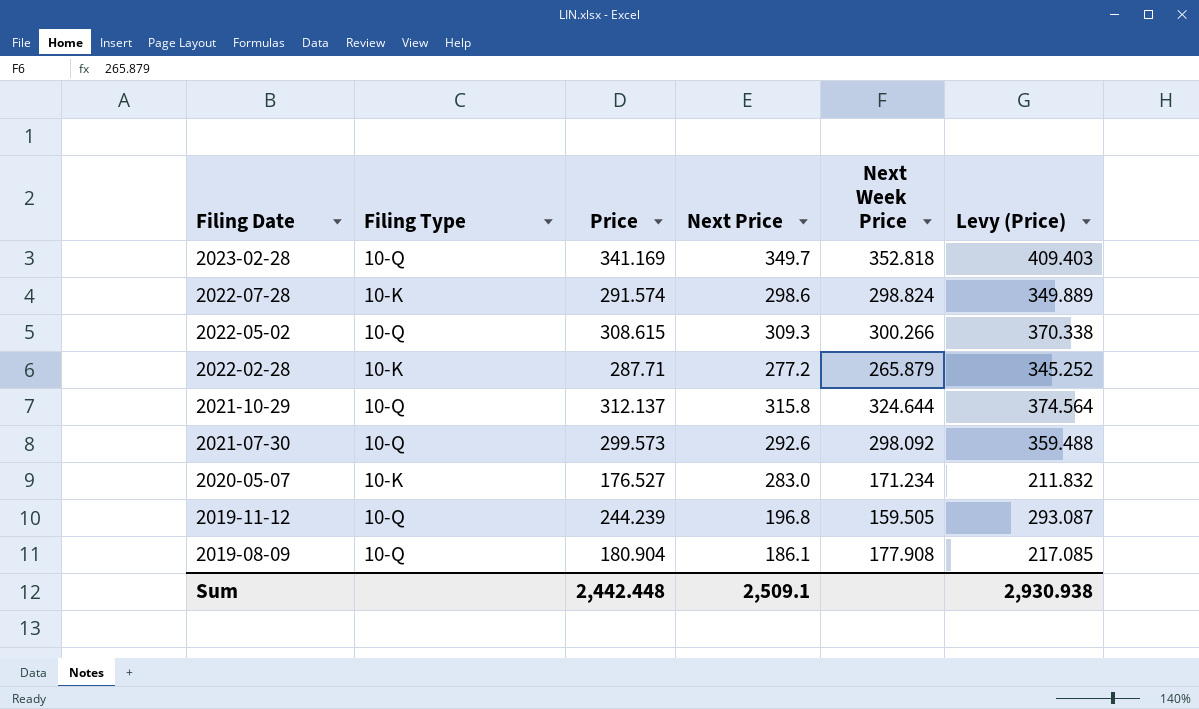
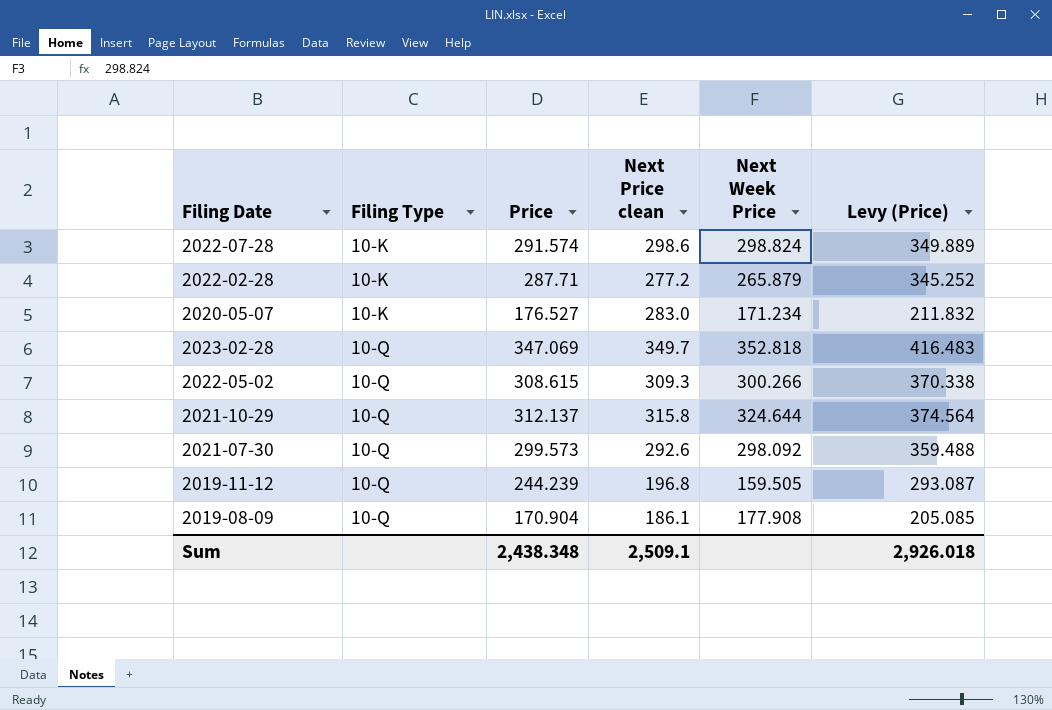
row order: Filing Date descending -> Filing Type ascending
column name: Next Price -> Next Price clean
2023-02-28 | Price: 341.169 -> 347.069
2023-02-28 | Levy (Price): 409.403 -> 416.483
2019-08-09 | Price: 180.904 -> 170.904
2019-08-09 | Levy (Price): 217.085 -> 205.085
Sum | Price: 2,442.448 -> 2,438.348
Sum | Levy (Price): 2,930.938 -> 2,926.018

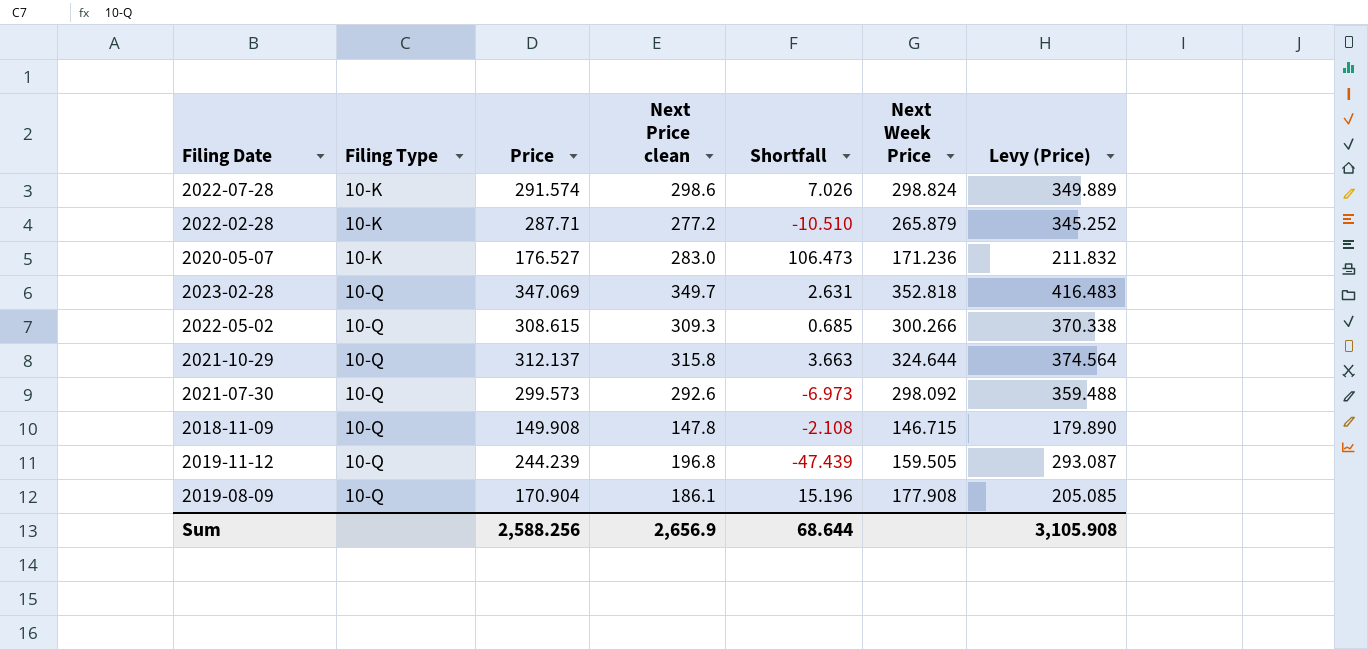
column Shortfall | formula: none -> [Next Price clean] - [Price]
2020-05-07 | Next Week Price: 171.234 -> 171.236
row 2018-11-09: none -> 10-Q | 149.908 | 147.8 | -2.108 | 146.715 | 179.890
Sum | Price: 2,438.348 -> 2,588.256
Sum | Next Price clean: 2,509.1 -> 2,656.9
Sum | Levy (Price): 2,926.018 -> 3,105.908

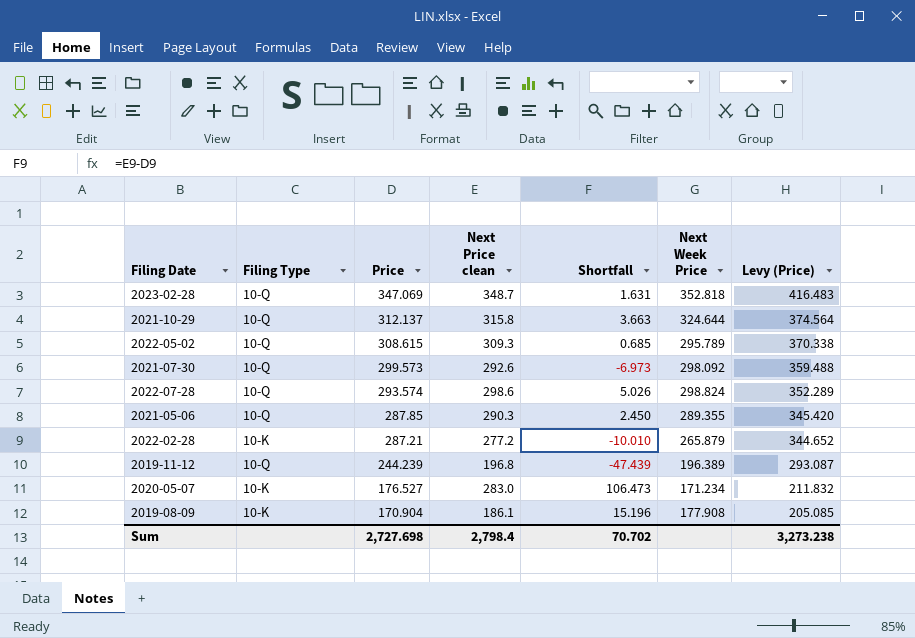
row order: Filing Type ascending -> Price descending
row 2018-11-09: 10-Q | 149.908 | 147.8 | -2.108 | 146.715 | 179.890 -> none
2023-02-28 | Next Price clean: 349.7 -> 348.7
2023-02-28 | Shortfall: 2.631 -> 1.631
2022-05-02 | Next Week Price: 300.266 -> 295.789
2022-07-28 | Filing Type: 10-K -> 10-Q
2022-07-28 | Price: 291.574 -> 293.574
2022-07-28 | Shortfall: 7.026 -> 5.026
2022-07-28 | Levy (Price): 349.889 -> 352.289
row 2021-05-06: none -> 10-Q | 287.85 | 290.3 | 2.450 | 289.355 | 345.420
2022-02-28 | Price: 287.71 -> 287.21
2022-02-28 | Shortfall: -10.510 -> -10.010
2022-02-28 | Levy (Price): 345.252 -> 344.652
2019-11-12 | Next Week Price: 159.505 -> 196.389
2020-05-07 | Next Week Price: 171.236 -> 171.234
2019-08-09 | Filing Type: 10-Q -> 10-K
Sum | Price: 2,588.256 -> 2,727.698
Sum | Next Price clean: 2,656.9 -> 2,798.4
Sum | Shortfall: 68.644 -> 70.702
Sum | Levy (Price): 3,105.908 -> 3,273.238

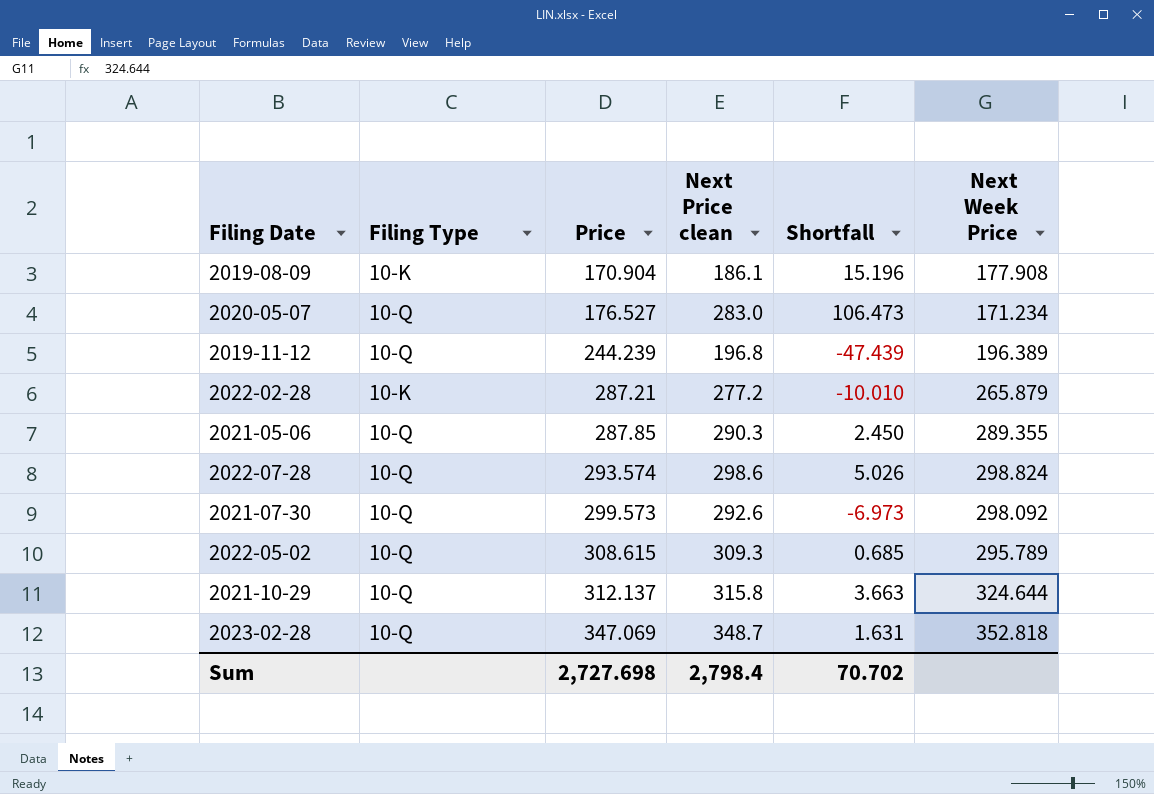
row order: Price descending -> Price ascending
column Levy (Price) | formula: [Price] * 1.2 -> none
2020-05-07 | Filing Type: 10-K -> 10-Q

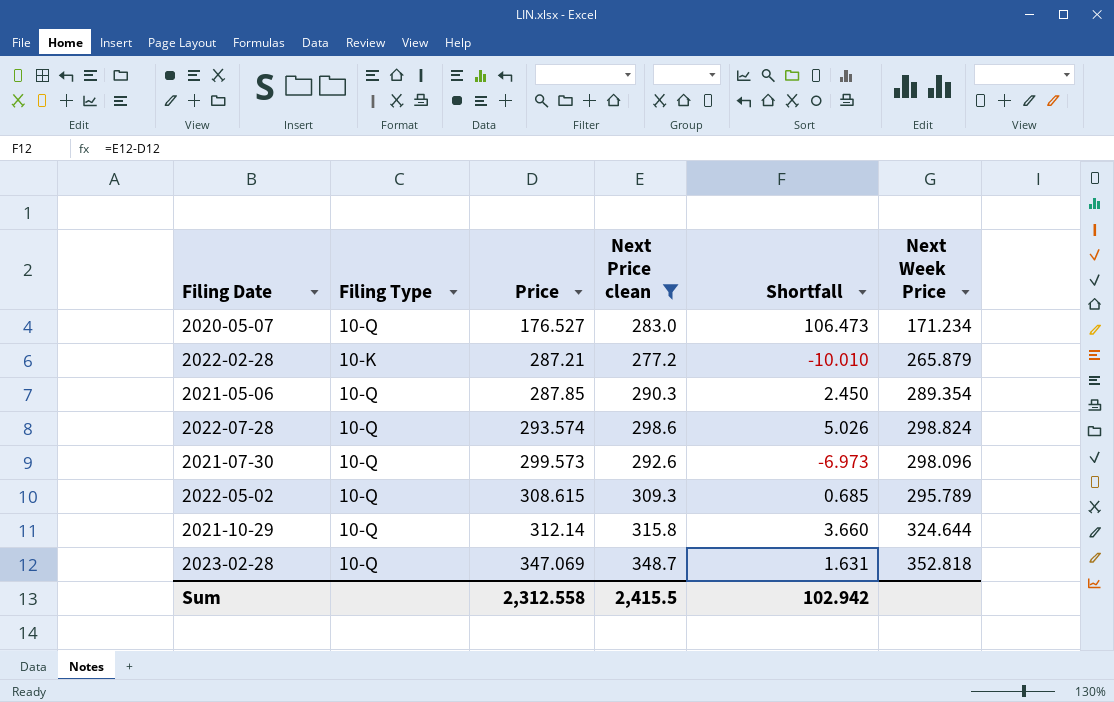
filter: none -> Next Price clean >= 277.2
2021-05-06 | Next Week Price: 289.355 -> 289.354
2021-07-30 | Next Week Price: 298.092 -> 298.096
2021-10-29 | Price: 312.137 -> 312.14
2021-10-29 | Shortfall: 3.663 -> 3.660
Sum | Price: 2,727.698 -> 2,312.558
Sum | Next Price clean: 2,798.4 -> 2,415.5
Sum | Shortfall: 70.702 -> 102.942

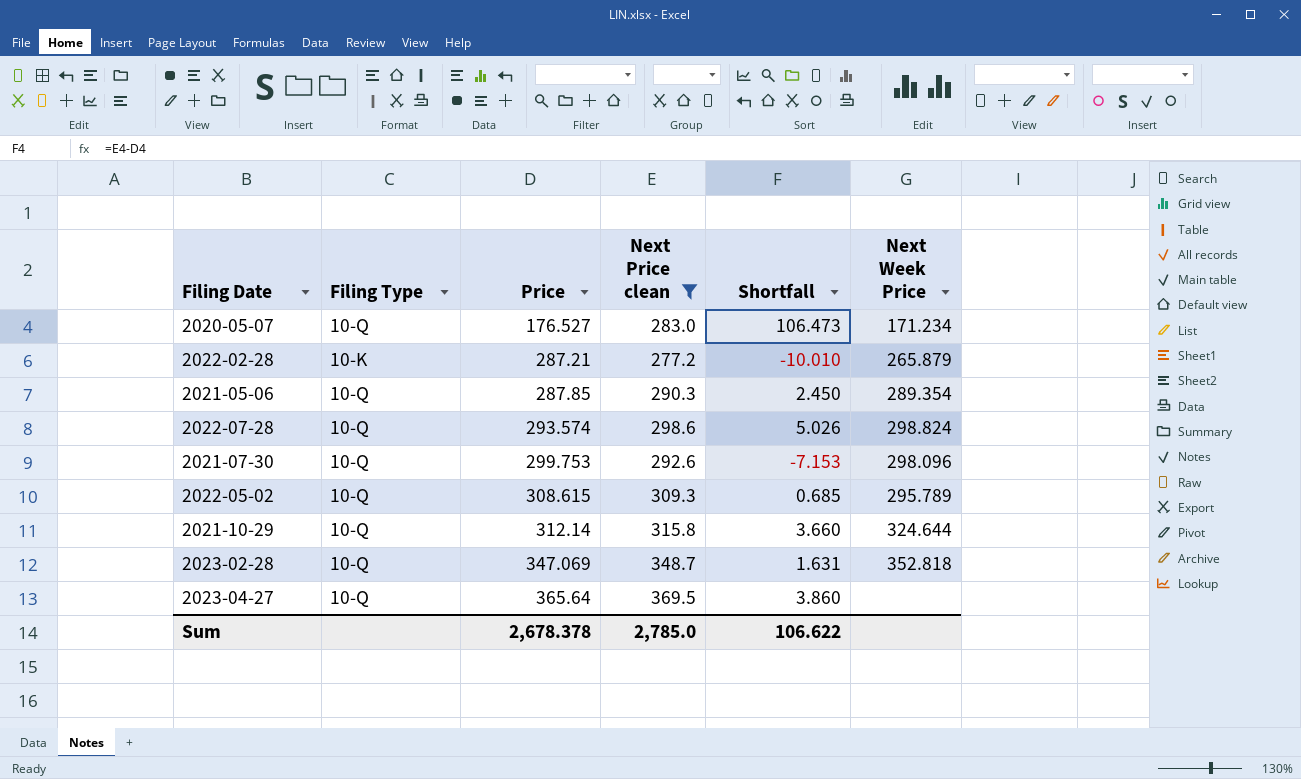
2021-07-30 | Price: 299.573 -> 299.753
2021-07-30 | Shortfall: -6.973 -> -7.153
row 2023-04-27: none -> 10-Q | 365.64 | 369.5 | 3.860 | none
Sum | Price: 2,312.558 -> 2,678.378
Sum | Next Price clean: 2,415.5 -> 2,785.0
Sum | Shortfall: 102.942 -> 106.622

